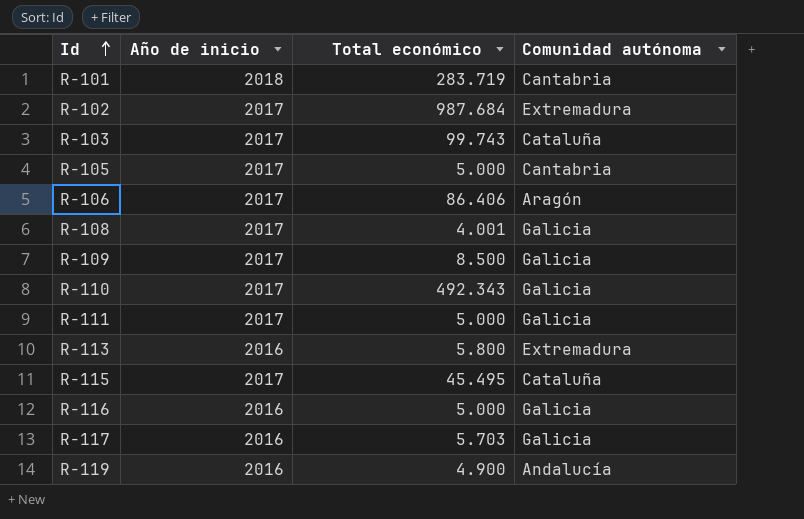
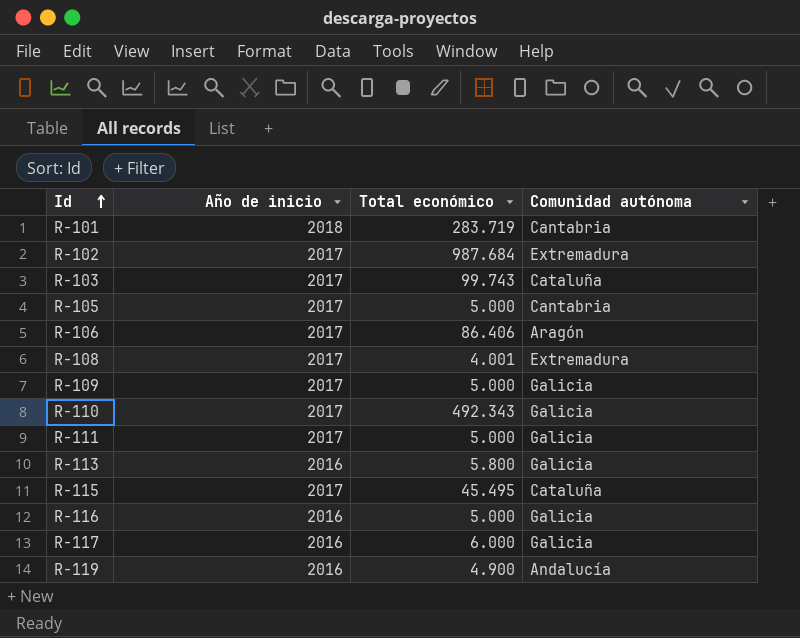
R-108 | Comunidad autónoma: Galicia -> Extremadura
R-109 | Total económico: 8.500 -> 5.000
R-113 | Comunidad autónoma: Extremadura -> Galicia
R-117 | Total económico: 5.703 -> 6.000

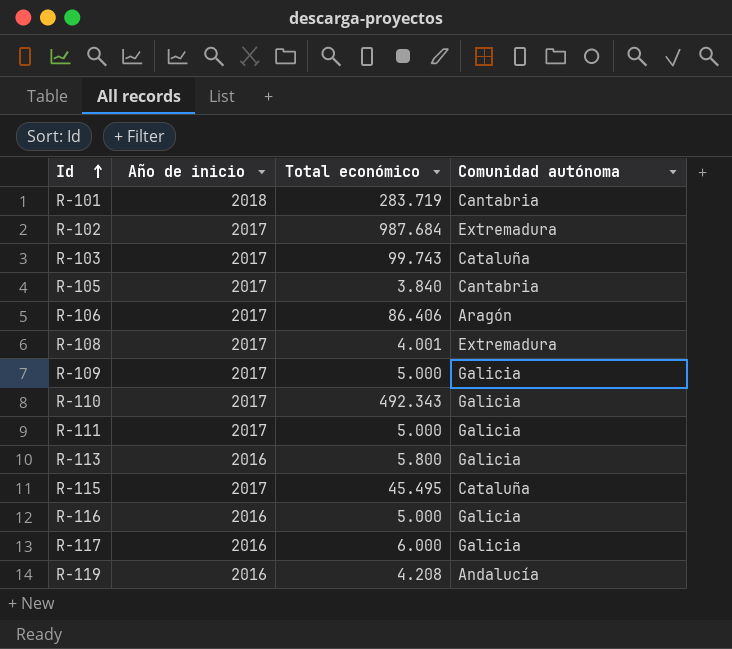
R-105 | Total económico: 5.000 -> 3.840
R-119 | Total económico: 4.900 -> 4.208

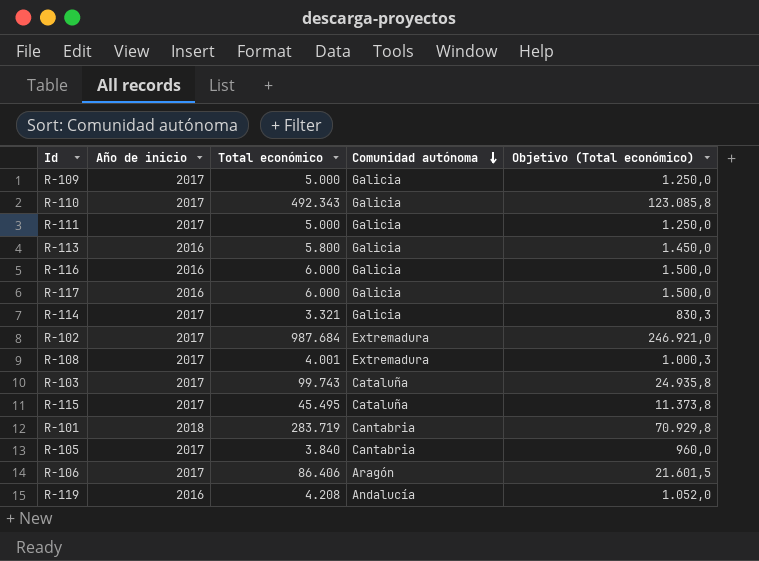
row order: Id ascending -> Comunidad autónoma descending
column Objetivo (Total económico) | formula: none -> [Total económico] * 0,25
R-116 | Total económico: 5.000 -> 6.000
row R-114: none -> 2017 | 3.321 | Galicia | 830,3

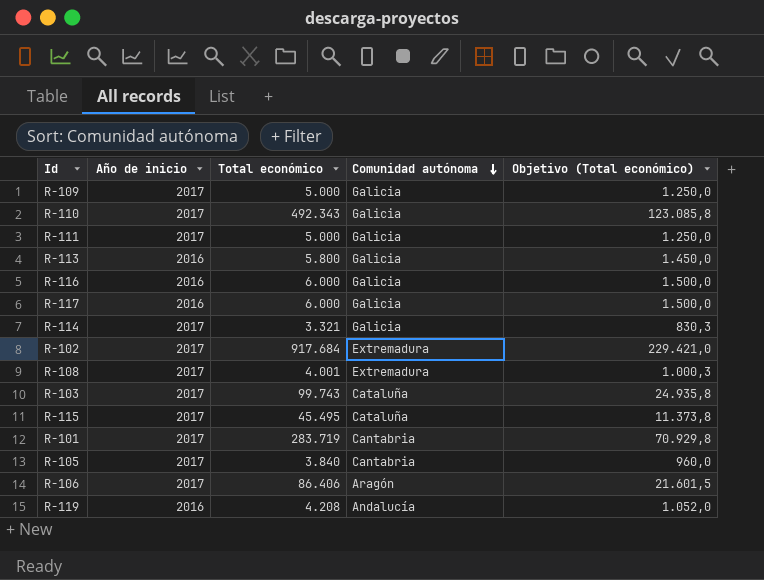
R-102 | Total económico: 987.684 -> 917.684
R-102 | Objetivo (Total económico): 246.921,0 -> 229.421,0
R-101 | Año de inicio: 2018 -> 2017

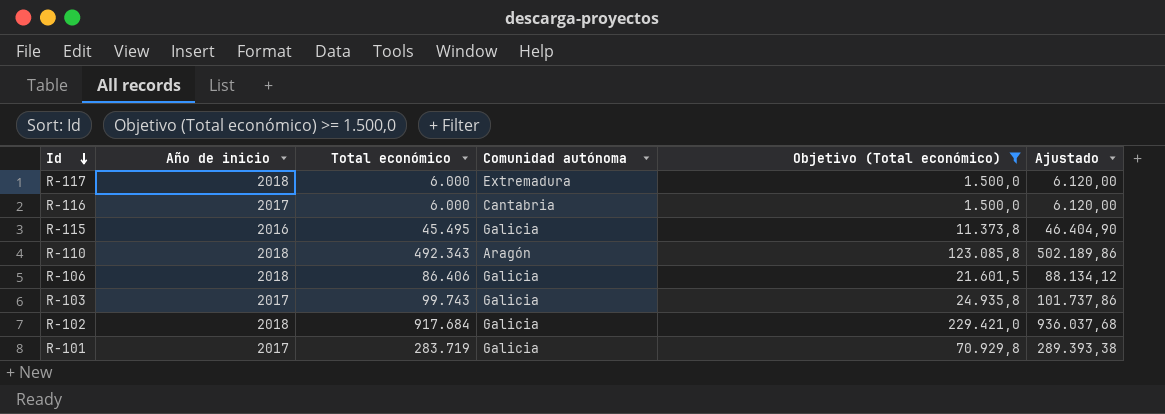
filter: none -> Objetivo (Total económico) >= 1.500,0
row order: Comunidad autónoma descending -> Id descending
column Ajustado | formula: none -> [Total económico] * 1,02
R-117 | Año de inicio: 2016 -> 2018
R-117 | Comunidad autónoma: Galicia -> Extremadura
R-116 | Año de inicio: 2016 -> 2017
R-116 | Comunidad autónoma: Galicia -> Cantabria
R-115 | Año de inicio: 2017 -> 2016
R-115 | Comunidad autónoma: Cataluña -> Galicia
R-110 | Año de inicio: 2017 -> 2018
R-110 | Comunidad autónoma: Galicia -> Aragón
R-106 | Año de inicio: 2017 -> 2018
R-106 | Comunidad autónoma: Aragón -> Galicia
R-103 | Comunidad autónoma: Cataluña -> Galicia
R-102 | Año de inicio: 2017 -> 2018
R-102 | Comunidad autónoma: Extremadura -> Galicia
R-101 | Comunidad autónoma: Cantabria -> Galicia

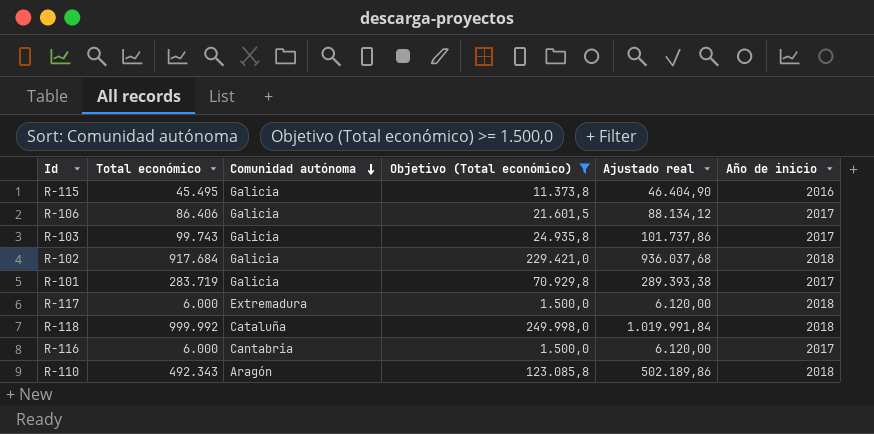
row order: Id descending -> Comunidad autónoma descending
column name: Ajustado -> Ajustado real
column Año de inicio | position: 2 -> 6
R-106 | Año de inicio: 2018 -> 2017
row R-118: none -> 999.992 | Cataluña | 249.998,0 | 1.019.991,84 | 2018

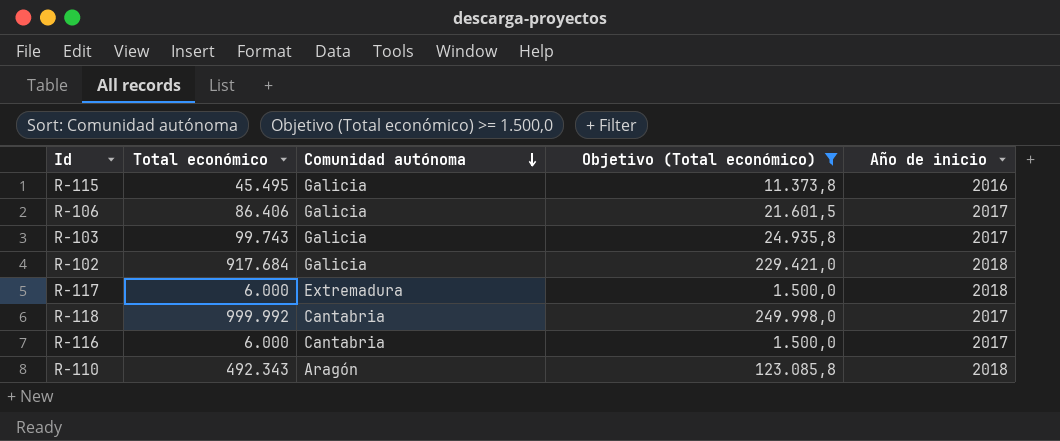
column Ajustado real | formula: [Total económico] * 1,02 -> none
row R-101: 283.719 | Galicia | 70.929,8 | 289.393,38 | 2017 -> none
R-118 | Comunidad autónoma: Cataluña -> Cantabria
R-118 | Año de inicio: 2018 -> 2017

